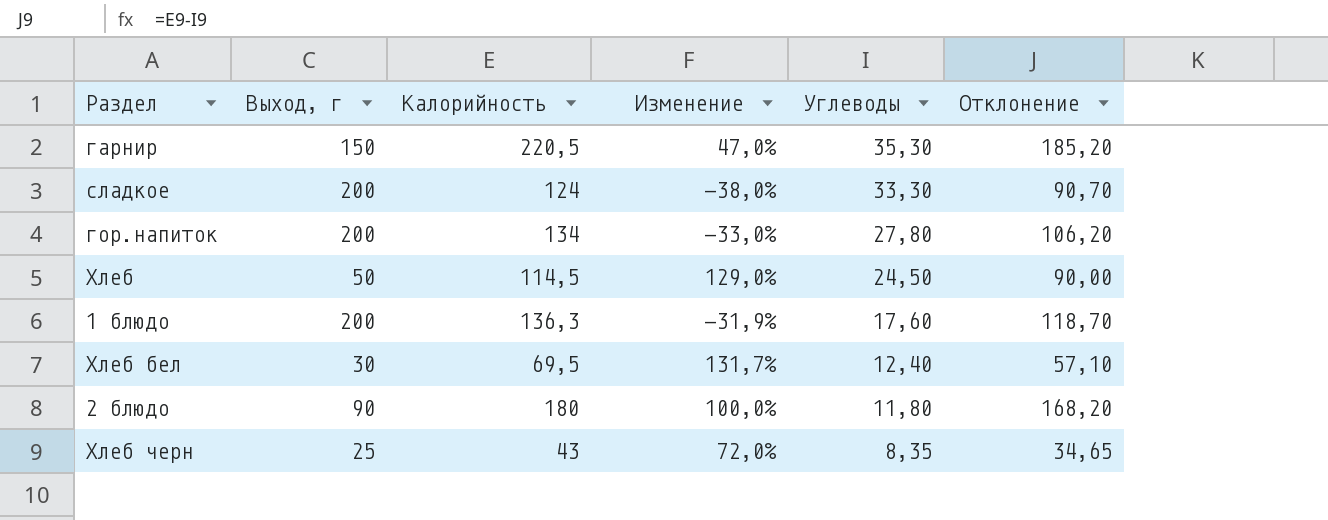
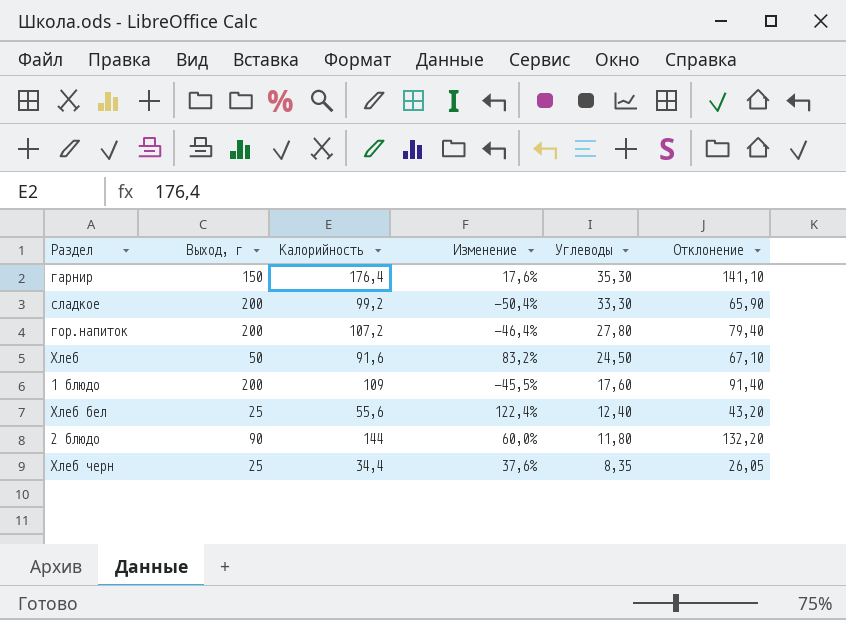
гарнир | Калорийность: 220,5 -> 176,4
гарнир | Изменение: 47,0% -> 17,6%
гарнир | Отклонение: 185,20 -> 141,10
сладкое | Калорийность: 124 -> 99,2
сладкое | Изменение: -38,0% -> -50,4%
сладкое | Отклонение: 90,70 -> 65,90
гор.напиток | Калорийность: 134 -> 107,2
гор.напиток | Изменение: -33,0% -> -46,4%
гор.напиток | Отклонение: 106,20 -> 79,40
Хлеб | Калорийность: 114,5 -> 91,6
Хлеб | Изменение: 129,0% -> 83,2%
Хлеб | Отклонение: 90,00 -> 67,10
1 блюдо | Калорийность: 136,3 -> 109
1 блюдо | Изменение: -31,9% -> -45,5%
1 блюдо | Отклонение: 118,70 -> 91,40
Хлеб бел | Выход, г: 30 -> 25
Хлеб бел | Калорийность: 69,5 -> 55,6
Хлеб бел | Изменение: 131,7% -> 122,4%
Хлеб бел | Отклонение: 57,10 -> 43,20
2 блюдо | Калорийность: 180 -> 144
2 блюдо | Изменение: 100,0% -> 60,0%
2 блюдо | Отклонение: 168,20 -> 132,20
Хлеб черн | Калорийность: 43 -> 34,4
Хлеб черн | Изменение: 72,0% -> 37,6%
Хлеб черн | Отклонение: 34,65 -> 26,05

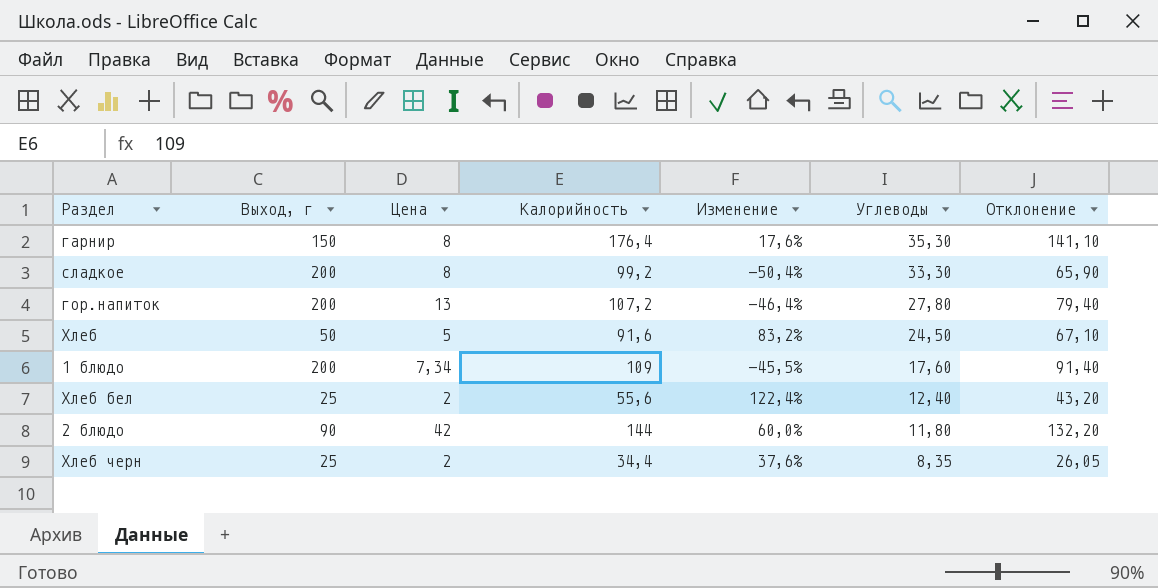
column Цена | position: none -> 3

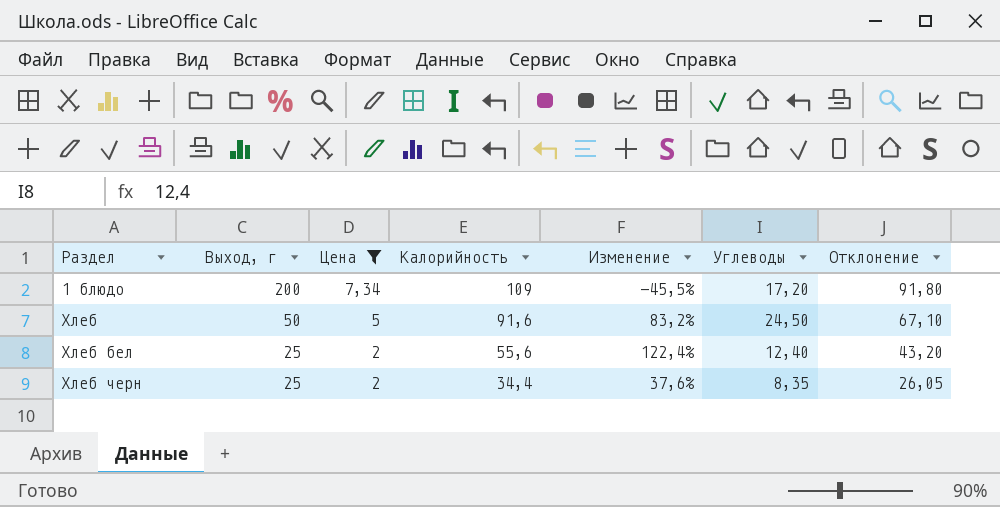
filter: none -> Цена <= 7,34
row order: Углеводы descending -> Раздел ascending
1 блюдо | Углеводы: 17,60 -> 17,20
1 блюдо | Отклонение: 91,40 -> 91,80

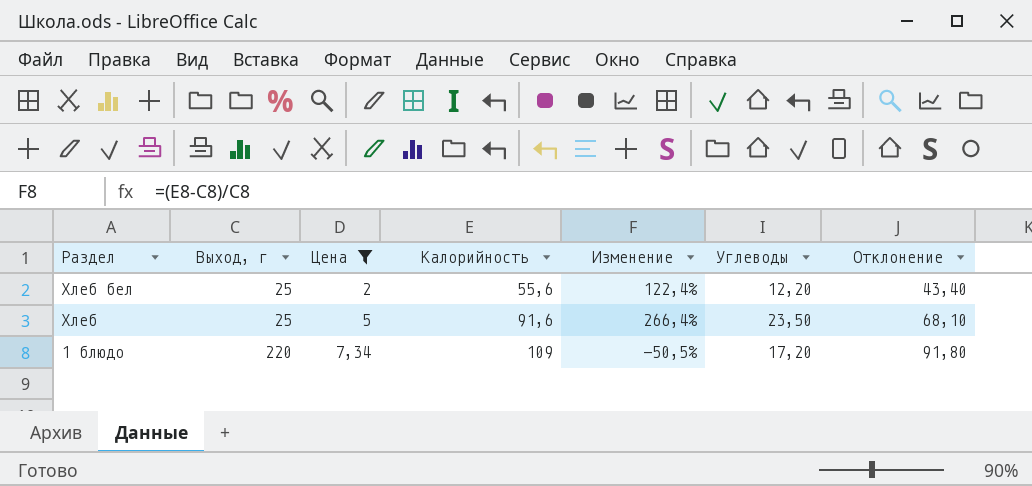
row order: Раздел ascending -> Раздел descending
row Хлеб черн: 25 | 2 | 34,4 | 37,6% | 8,35 | 26,05 -> none
Хлеб бел | Углеводы: 12,40 -> 12,20
Хлеб бел | Отклонение: 43,20 -> 43,40
Хлеб | Выход, г: 50 -> 25
Хлеб | Изменение: 83,2% -> 266,4%
Хлеб | Углеводы: 24,50 -> 23,50
Хлеб | Отклонение: 67,10 -> 68,10
1 блюдо | Выход, г: 200 -> 220
1 блюдо | Изменение: -45,5% -> -50,5%

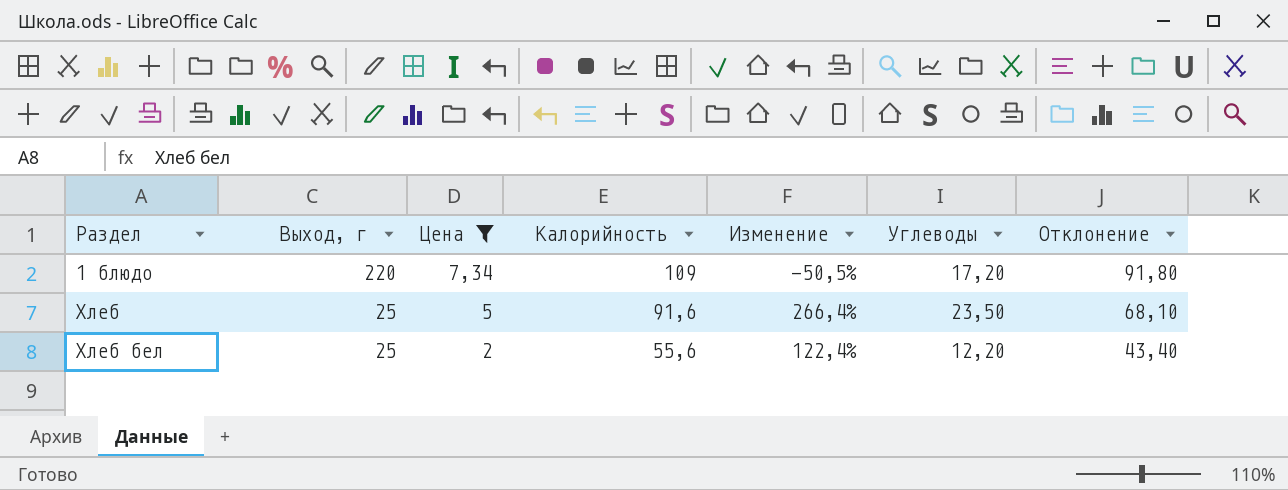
row order: Раздел descending -> Раздел ascending

